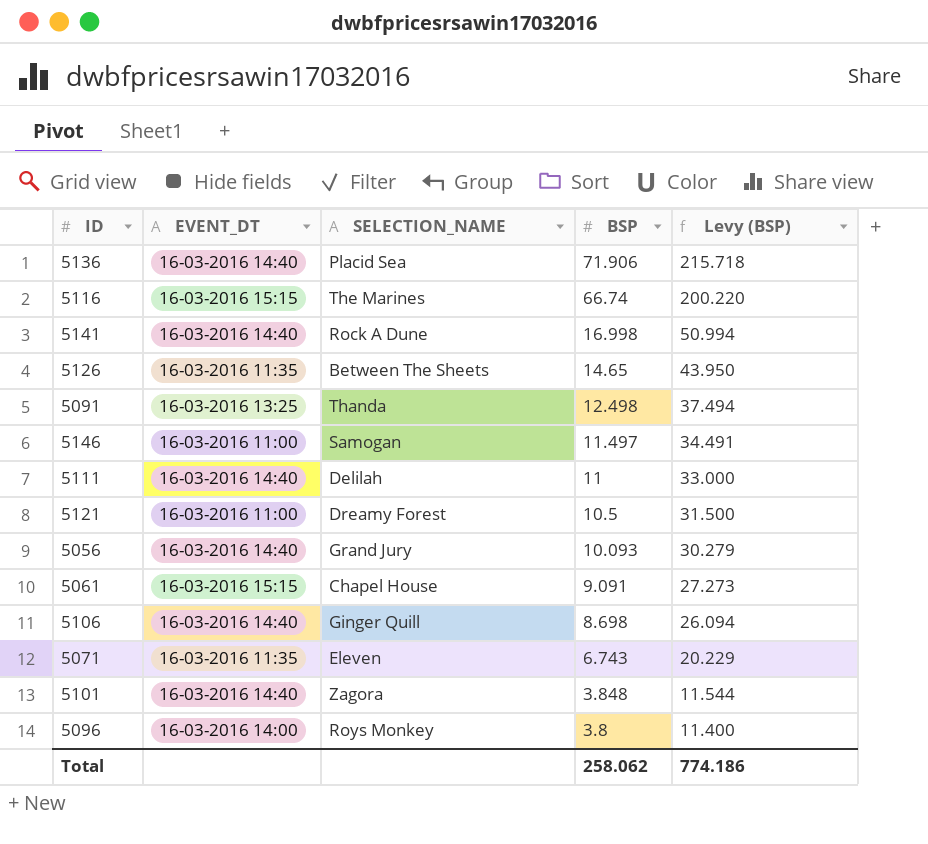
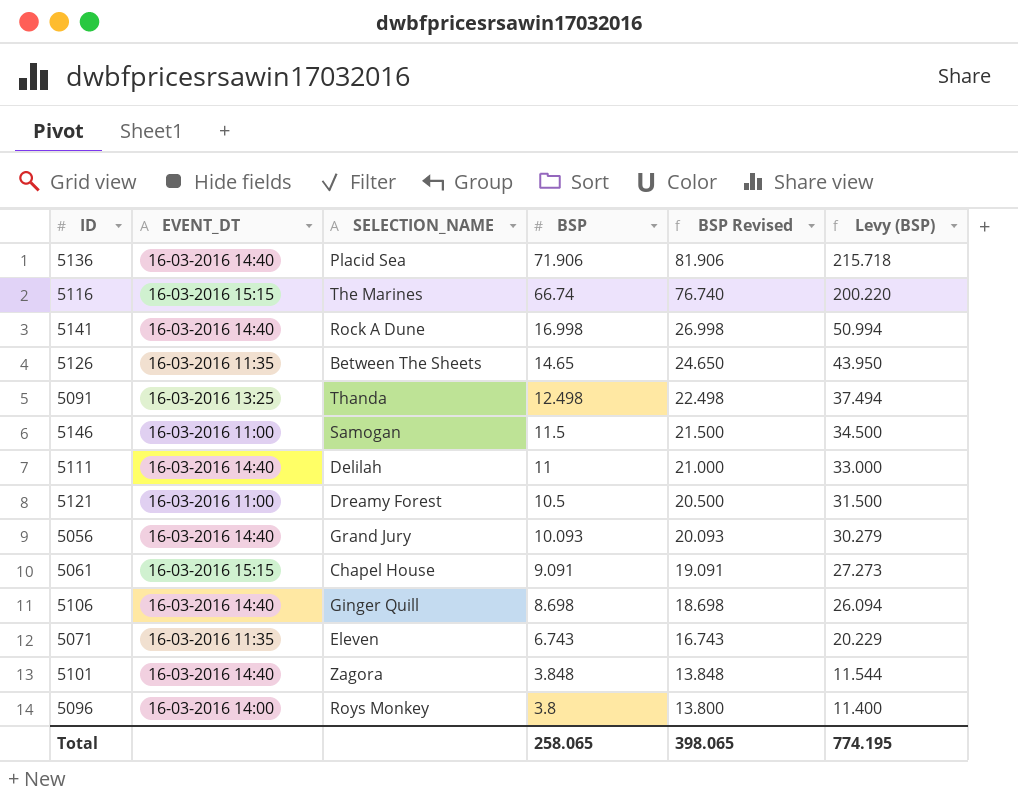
column BSP Revised | formula: none -> [BSP] + 10
5146 | BSP: 11.497 -> 11.5
5146 | Levy (BSP): 34.491 -> 34.500
Total | BSP: 258.062 -> 258.065
Total | Levy (BSP): 774.186 -> 774.195

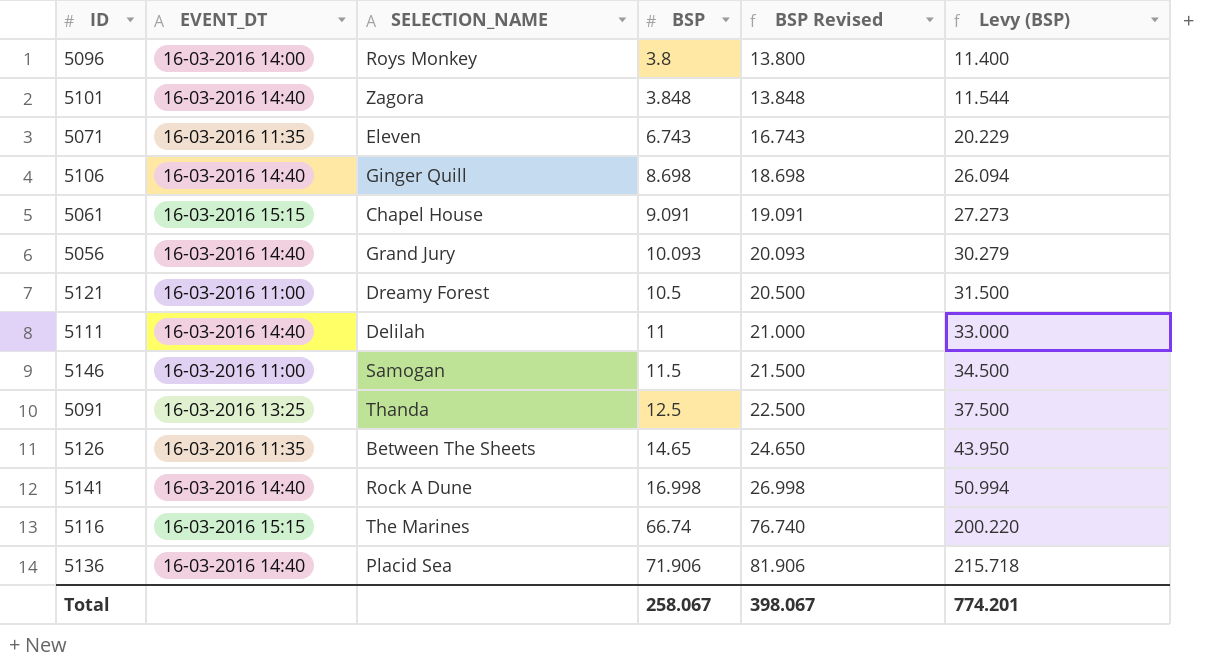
row order: BSP descending -> BSP ascending
5091 | BSP: 12.498 -> 12.5
5091 | BSP Revised: 22.498 -> 22.500
5091 | Levy (BSP): 37.494 -> 37.500
Total | BSP: 258.065 -> 258.067
Total | BSP Revised: 398.065 -> 398.067
Total | Levy (BSP): 774.195 -> 774.201

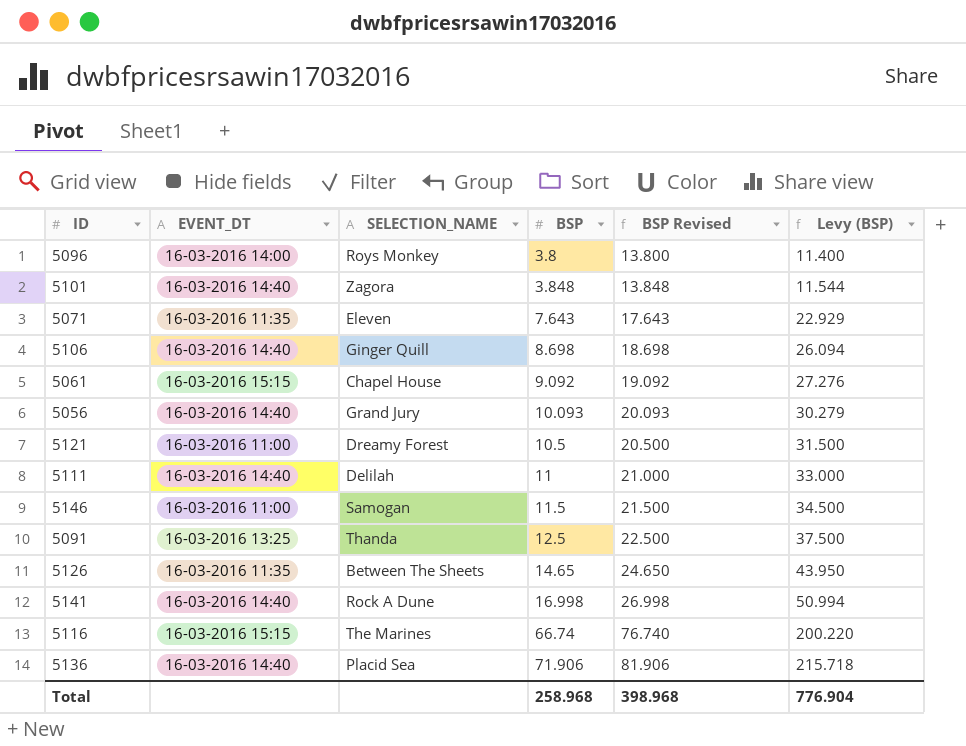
5071 | BSP: 6.743 -> 7.643
5071 | BSP Revised: 16.743 -> 17.643
5071 | Levy (BSP): 20.229 -> 22.929
5061 | BSP: 9.091 -> 9.092
5061 | BSP Revised: 19.091 -> 19.092
5061 | Levy (BSP): 27.273 -> 27.276
Total | BSP: 258.067 -> 258.968
Total | BSP Revised: 398.067 -> 398.968
Total | Levy (BSP): 774.201 -> 776.904

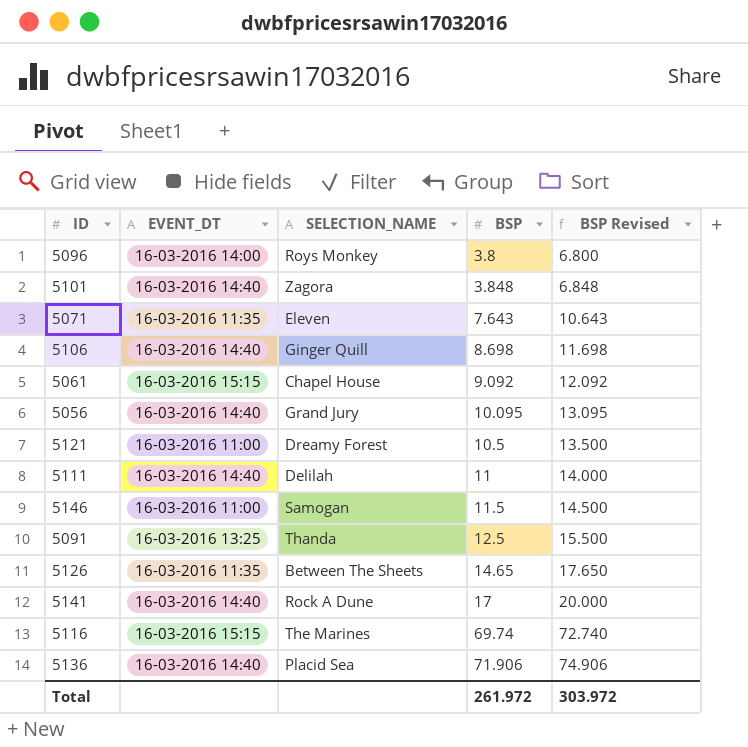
column Levy (BSP) | formula: [BSP] * 3 -> none
column BSP Revised | formula: [BSP] + 10 -> [BSP] + 3
5056 | BSP: 10.093 -> 10.095
5141 | BSP: 16.998 -> 17
5116 | BSP: 66.74 -> 69.74
Total | BSP: 258.968 -> 261.972
Total | BSP Revised: 398.968 -> 303.972

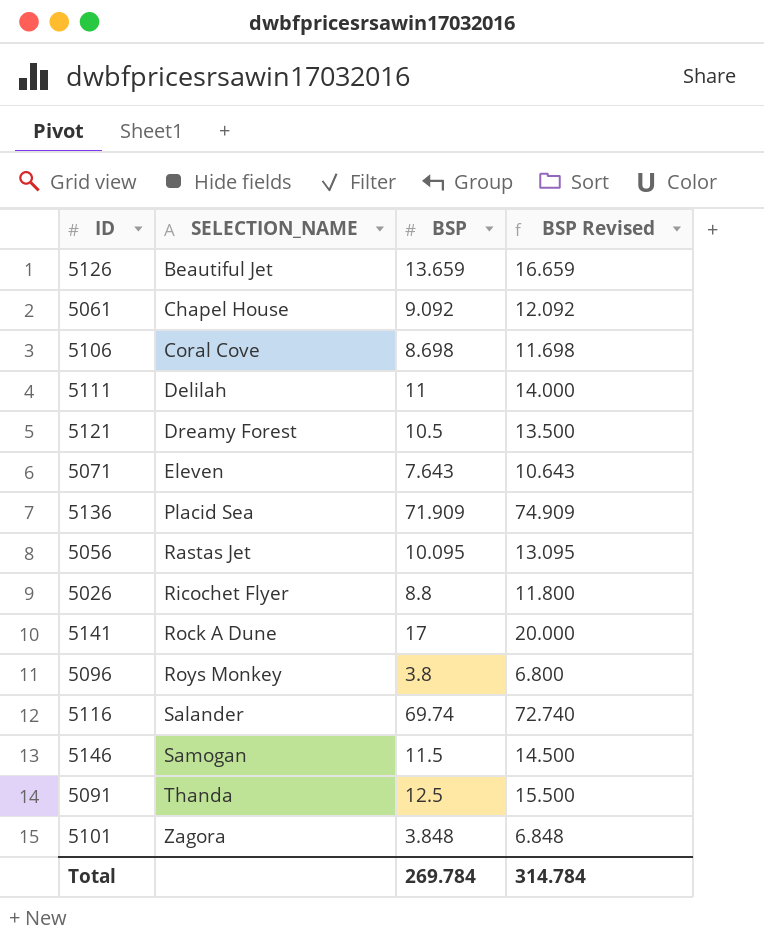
row order: BSP ascending -> SELECTION_NAME ascending
column EVENT_DT | position: 2 -> none
5126 | SELECTION_NAME: Between The Sheets -> Beautiful Jet
5126 | BSP: 14.65 -> 13.659
5126 | BSP Revised: 17.650 -> 16.659
5106 | SELECTION_NAME: Ginger Quill -> Coral Cove
5136 | BSP: 71.906 -> 71.909
5136 | BSP Revised: 74.906 -> 74.909
5056 | SELECTION_NAME: Grand Jury -> Rastas Jet
row 5026: none -> Ricochet Flyer | 8.8 | 11.800
5116 | SELECTION_NAME: The Marines -> Salander
Total | BSP: 261.972 -> 269.784
Total | BSP Revised: 303.972 -> 314.784

